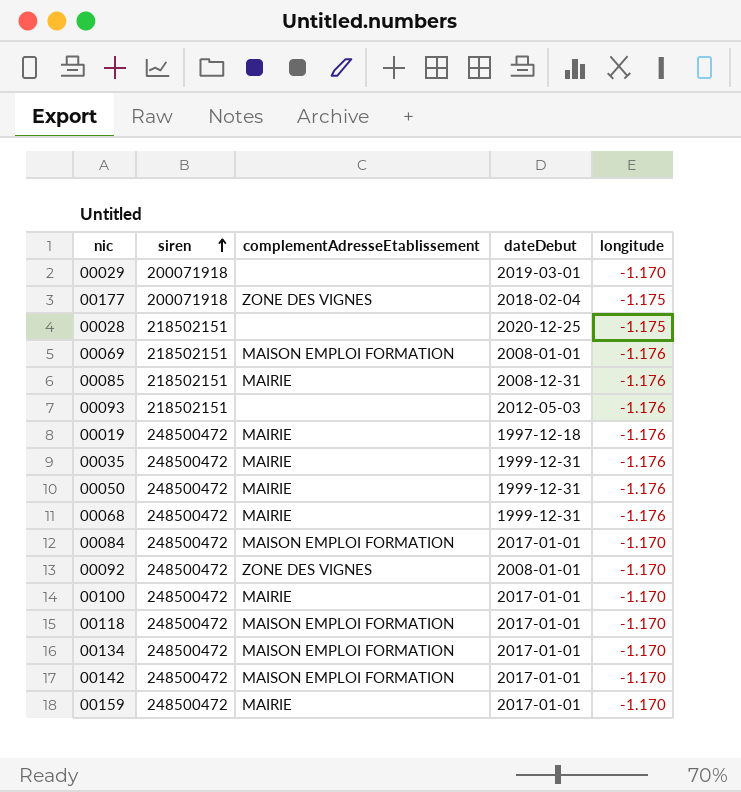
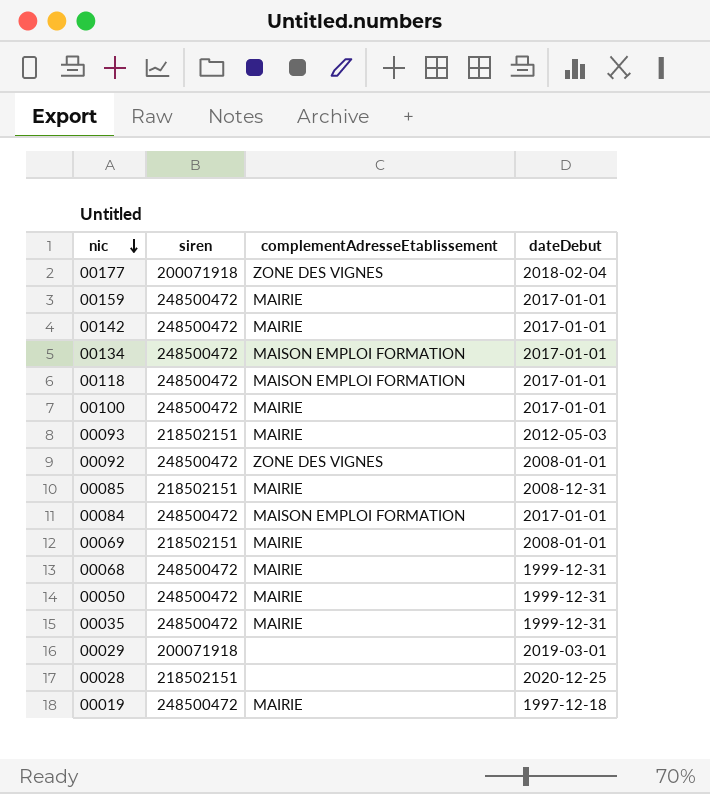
row order: siren ascending -> nic descending
column longitude | position: 5 -> none
00142 | complementAdresseEtablissement: MAISON EMPLOI FORMATION -> MAIRIE
00093 | complementAdresseEtablissement: none -> MAIRIE
00069 | complementAdresseEtablissement: MAISON EMPLOI FORMATION -> MAIRIE

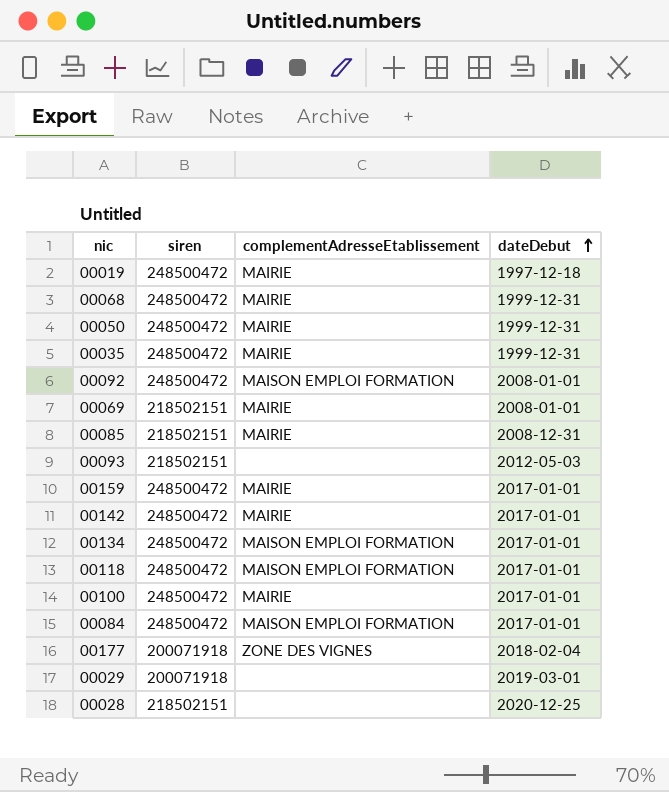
row order: nic descending -> dateDebut ascending
00092 | complementAdresseEtablissement: ZONE DES VIGNES -> MAISON EMPLOI FORMATION
00093 | complementAdresseEtablissement: MAIRIE -> none

